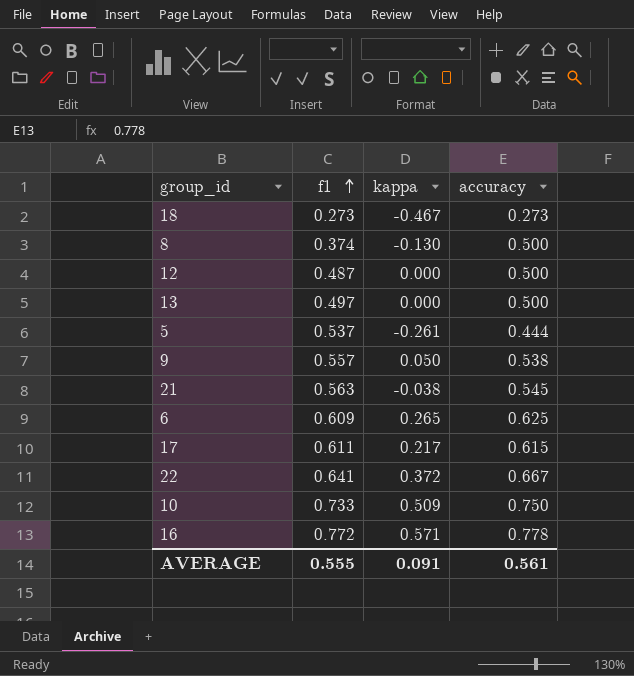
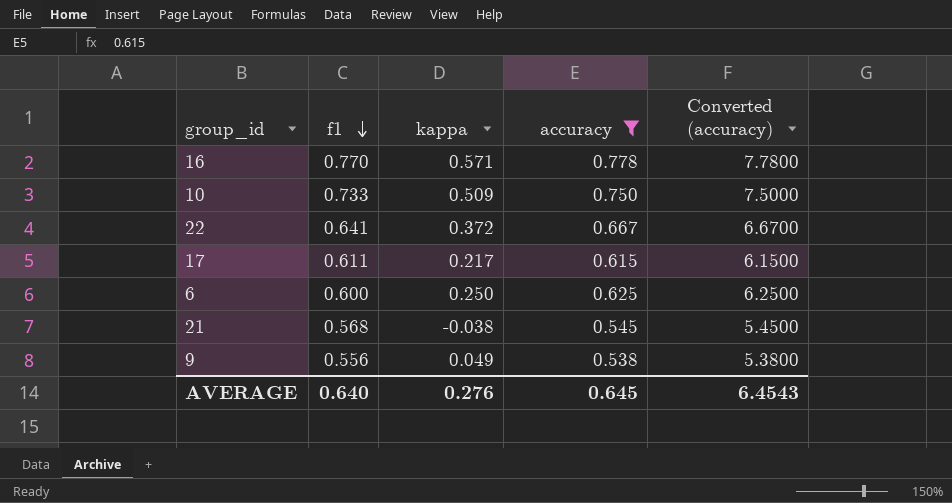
filter: none -> accuracy >= 0.538
row order: f1 ascending -> f1 descending
column Converted (accuracy) | formula: none -> [accuracy] * 10
16 | f1: 0.772 -> 0.770
6 | f1: 0.609 -> 0.600
6 | kappa: 0.265 -> 0.250
21 | f1: 0.563 -> 0.568
9 | f1: 0.557 -> 0.556
9 | kappa: 0.050 -> 0.049
AVERAGE | f1: 0.555 -> 0.640
AVERAGE | kappa: 0.091 -> 0.276
AVERAGE | accuracy: 0.561 -> 0.645

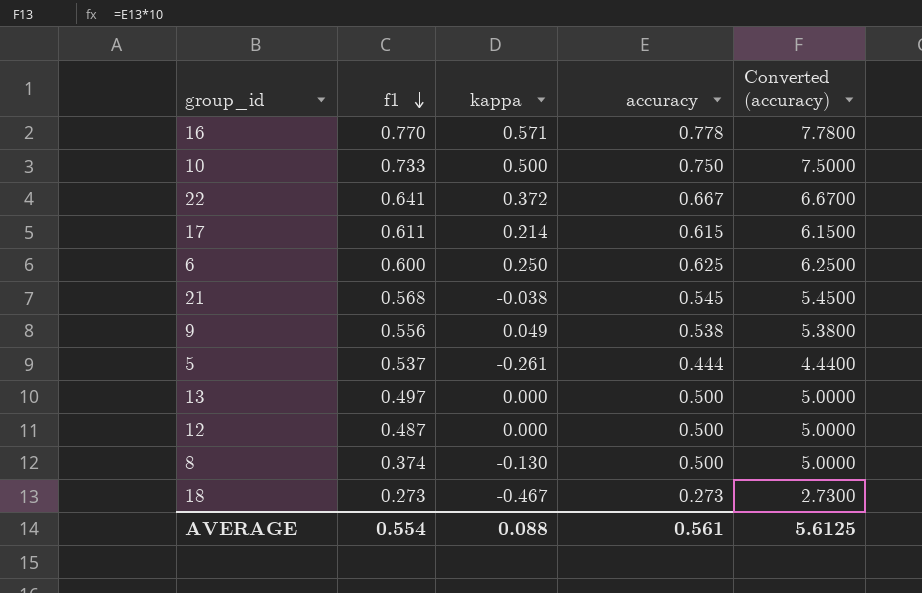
filter: accuracy >= 0.538 -> none
10 | kappa: 0.509 -> 0.500
17 | kappa: 0.217 -> 0.214
AVERAGE | f1: 0.640 -> 0.554
AVERAGE | kappa: 0.276 -> 0.088
AVERAGE | accuracy: 0.645 -> 0.561
AVERAGE | Converted (accuracy): 6.4543 -> 5.6125

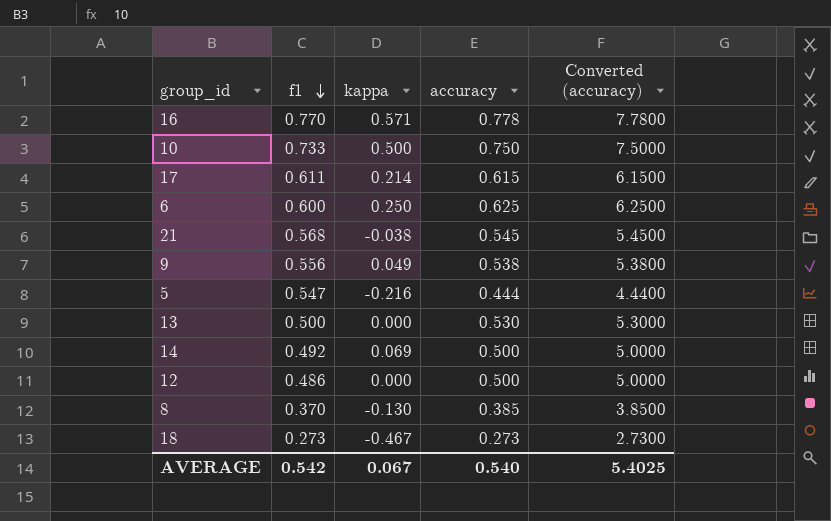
row 22: 0.641 | 0.372 | 0.667 | 6.6700 -> none
5 | f1: 0.537 -> 0.547
5 | kappa: -0.261 -> -0.216
13 | f1: 0.497 -> 0.500
13 | accuracy: 0.500 -> 0.530
13 | Converted (accuracy): 5.0000 -> 5.3000
row 14: none -> 0.492 | 0.069 | 0.500 | 5.0000
12 | f1: 0.487 -> 0.486
8 | f1: 0.374 -> 0.370
8 | accuracy: 0.500 -> 0.385
8 | Converted (accuracy): 5.0000 -> 3.8500
AVERAGE | f1: 0.554 -> 0.542
AVERAGE | kappa: 0.088 -> 0.067
AVERAGE | accuracy: 0.561 -> 0.540
AVERAGE | Converted (accuracy): 5.6125 -> 5.4025

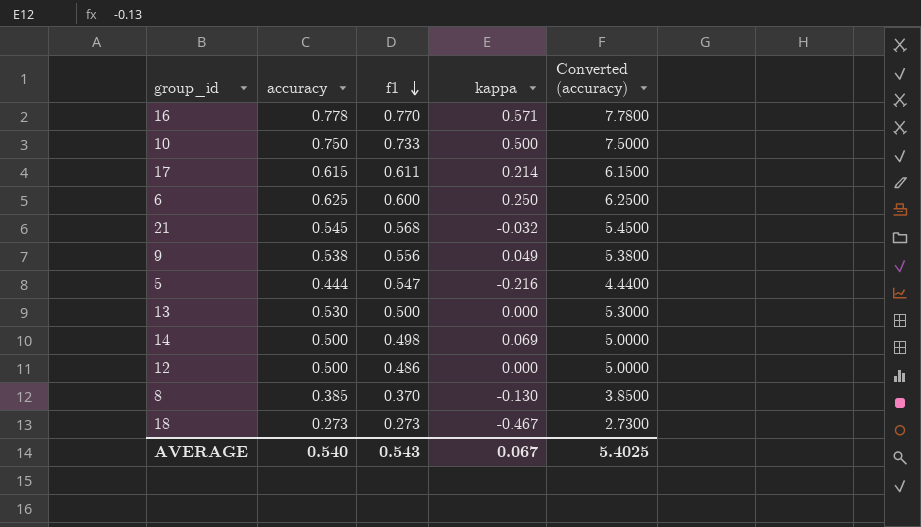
column accuracy | position: 4 -> 2
21 | kappa: -0.038 -> -0.032
14 | f1: 0.492 -> 0.498
AVERAGE | f1: 0.542 -> 0.543

